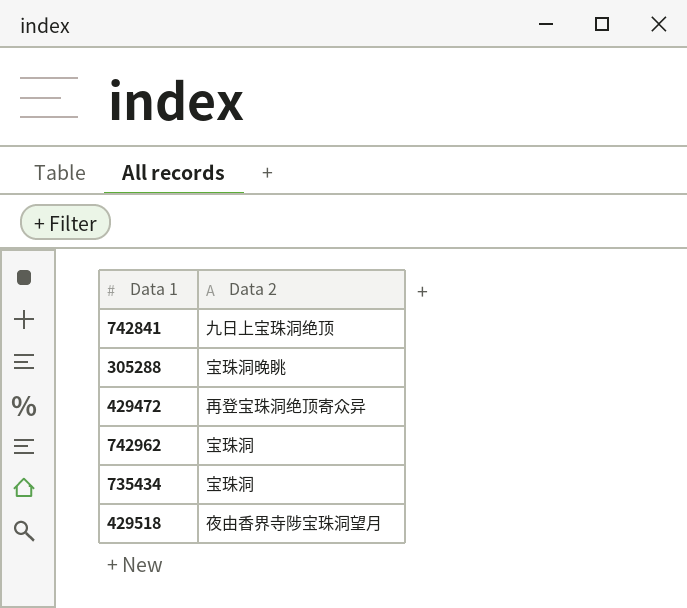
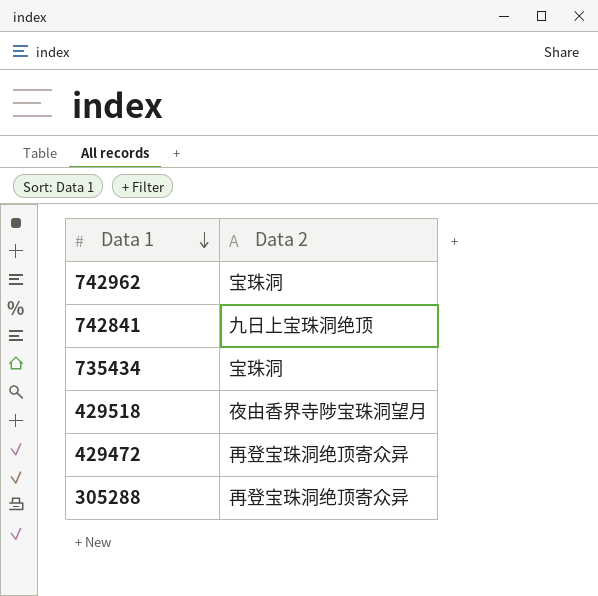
row order: none -> Data 1 descending
305288 | Data 2: 宝珠洞晚眺 -> 再登宝珠洞绝顶寄众异

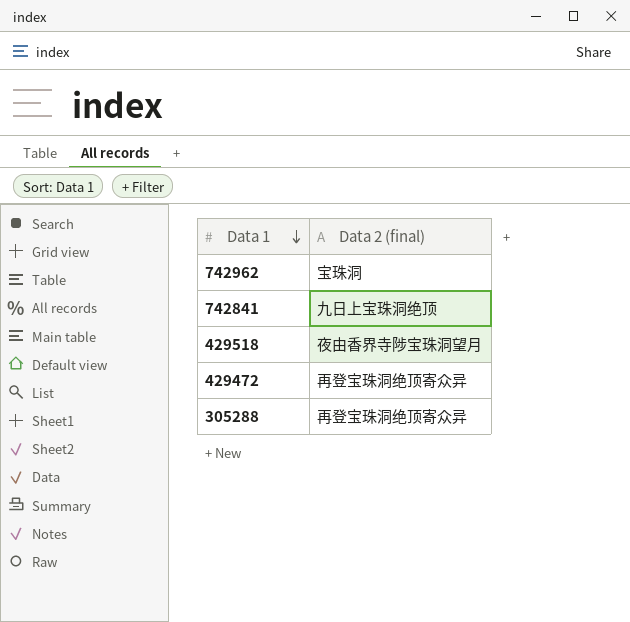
column name: Data 2 -> Data 2 (final)
row 735434: 宝珠洞 -> none

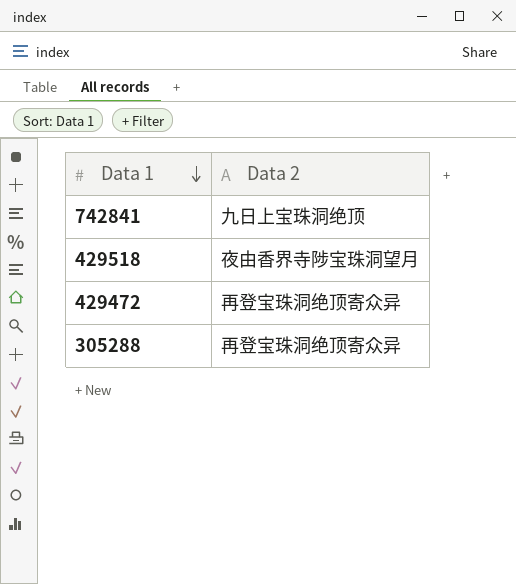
column name: Data 2 (final) -> Data 2
row 742962: 宝珠洞 -> none

